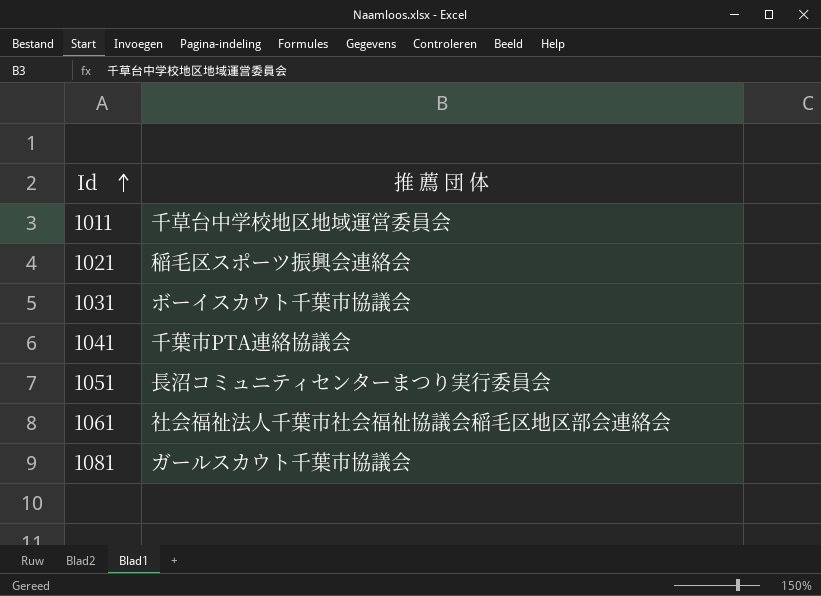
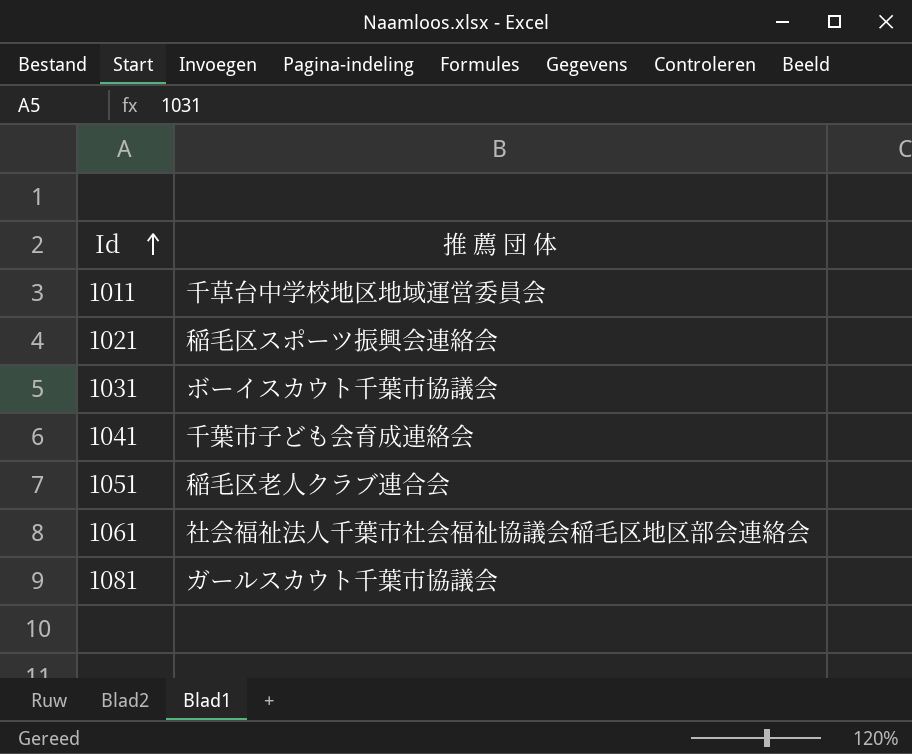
1041 | 推 薦 団 体: 千葉市PTA連絡協議会 -> 千葉市子ども会育成連絡会
1051 | 推 薦 団 体: 長沼コミュニティセンターまつり実行委員会 -> 稲毛区老人クラブ連合会

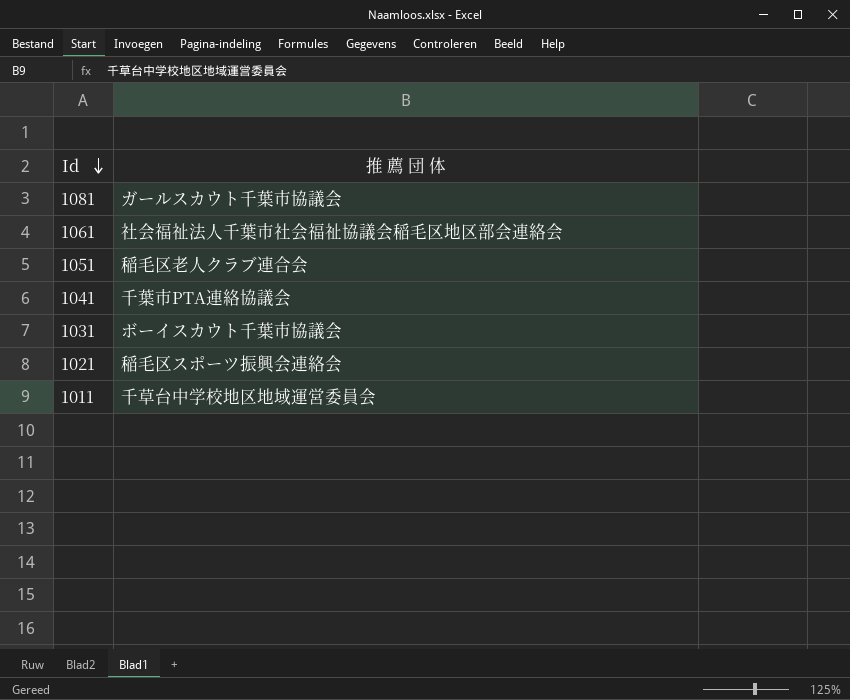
row order: Id ascending -> Id descending
1041 | 推 薦 団 体: 千葉市子ども会育成連絡会 -> 千葉市PTA連絡協議会

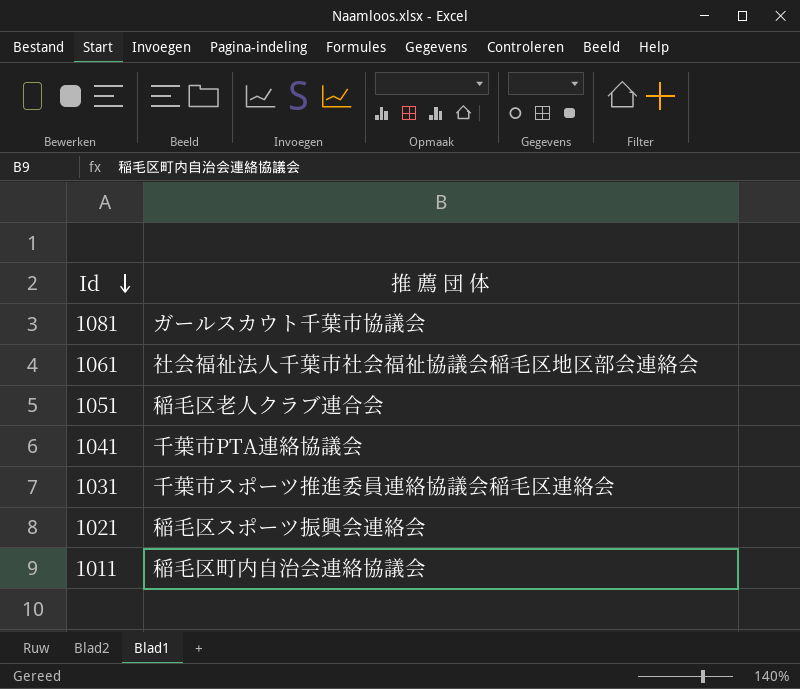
1031 | 推 薦 団 体: ボーイスカウト千葉市協議会 -> 千葉市スポーツ推進委員連絡協議会稲毛区連絡会
1011 | 推 薦 団 体: 千草台中学校地区地域運営委員会 -> 稲毛区町内自治会連絡協議会

